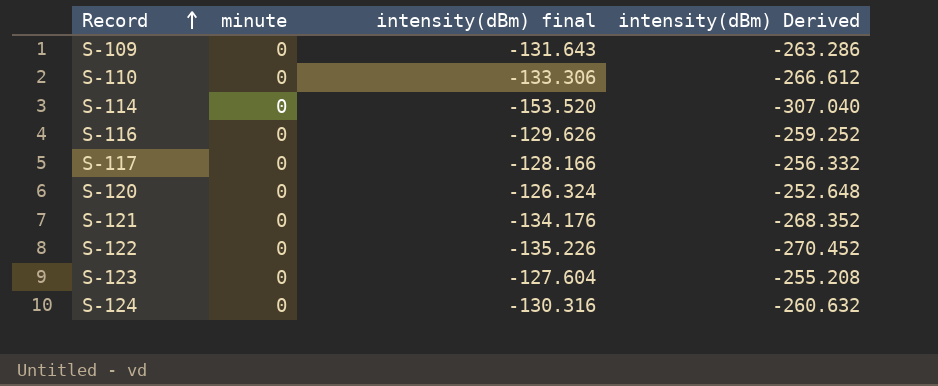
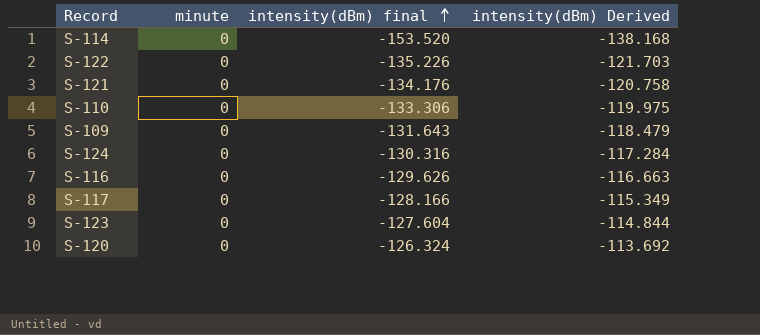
row order: Record ascending -> intensity(dBm) final ascending
column intensity(dBm) Derived | formula: [intensity(dBm) final] * 2 -> [intensity(dBm) final] * 0.9

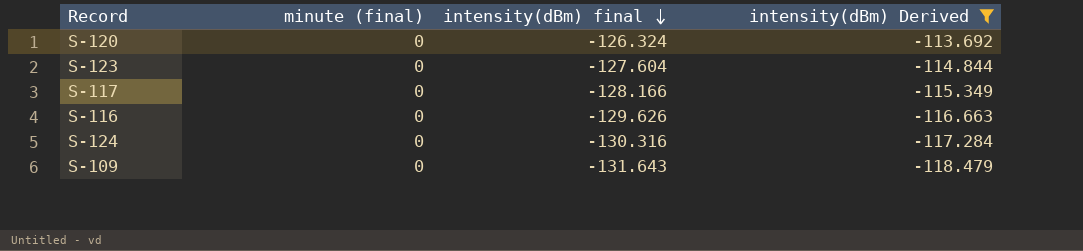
filter: none -> intensity(dBm) Derived >= -118.479
row order: intensity(dBm) final ascending -> intensity(dBm) final descending
column name: minute -> minute (final)

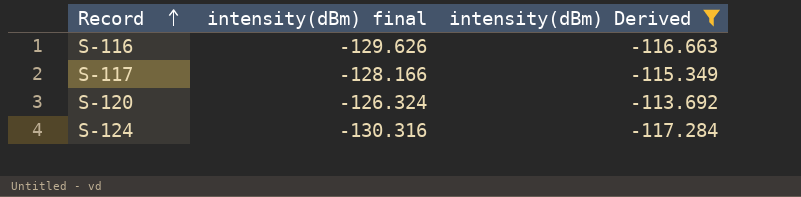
row order: intensity(dBm) final descending -> Record ascending
column minute (final) | position: 2 -> none
row S-123: 0 | -127.604 | -114.844 -> none
row S-109: 0 | -131.643 | -118.479 -> none

